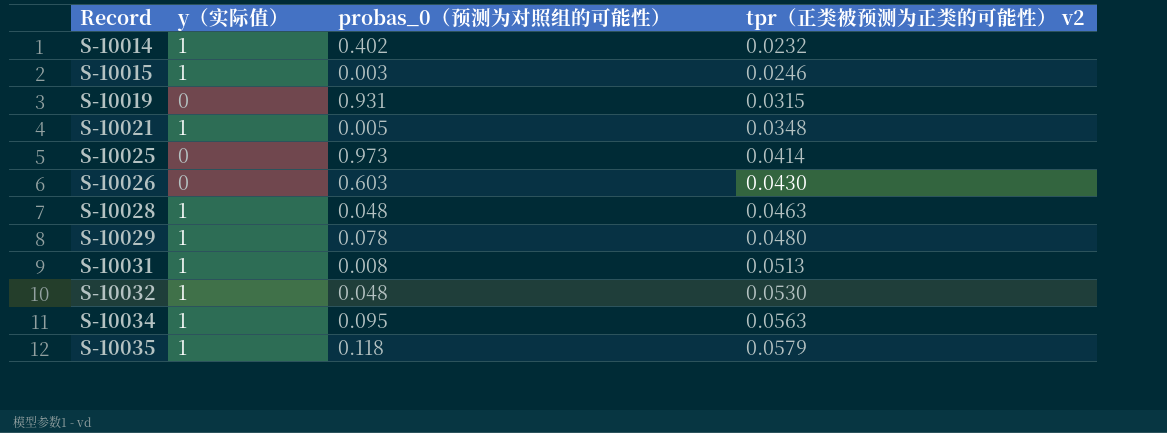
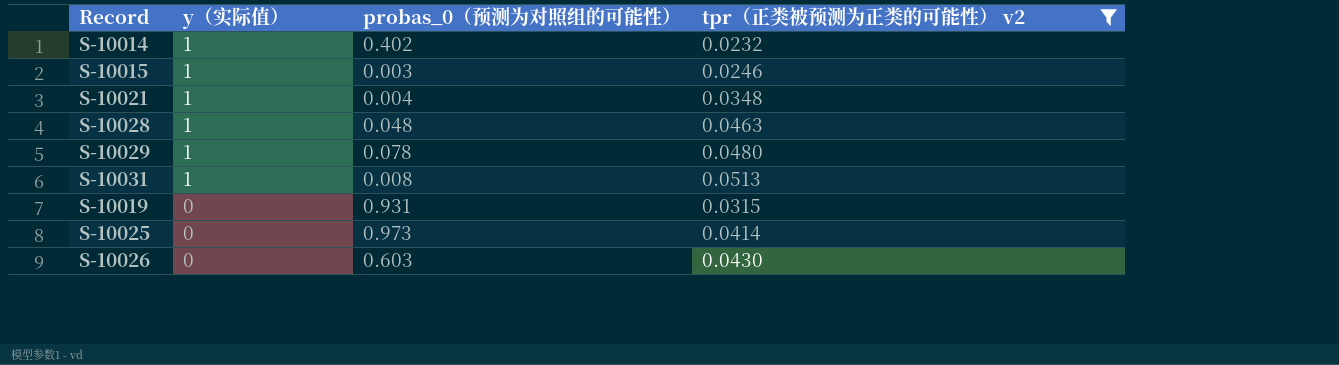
filter: none -> tpr（正类被预测为正类的可能性） v2 <= 0.0513
row order: Record ascending -> y（实际值） descending
S-10021 | probas_0（预测为对照组的可能性）: 0.005 -> 0.004

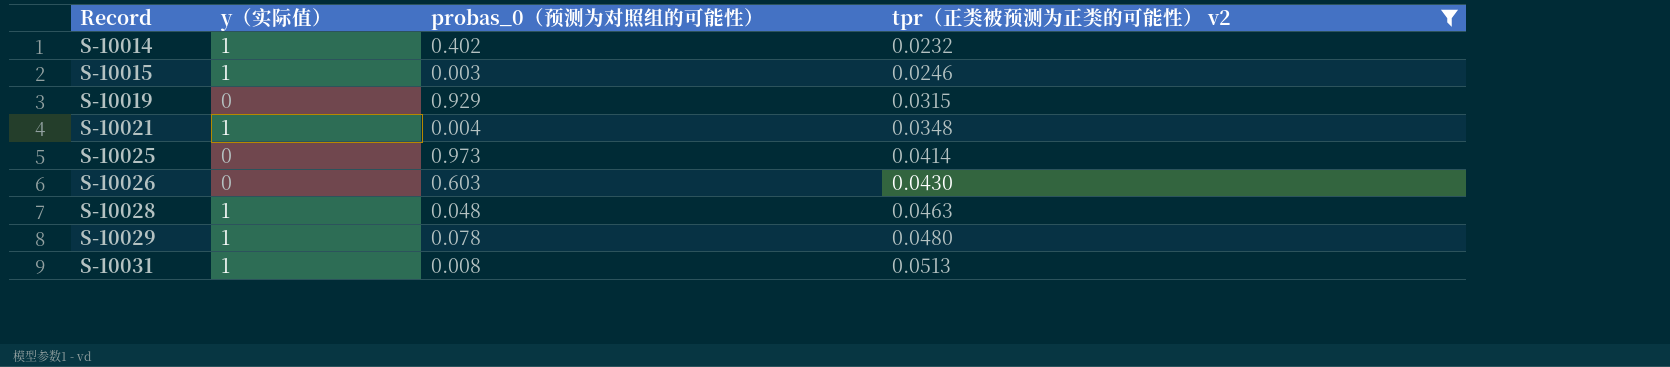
row order: y（实际值） descending -> Record ascending
S-10019 | probas_0（预测为对照组的可能性）: 0.931 -> 0.929

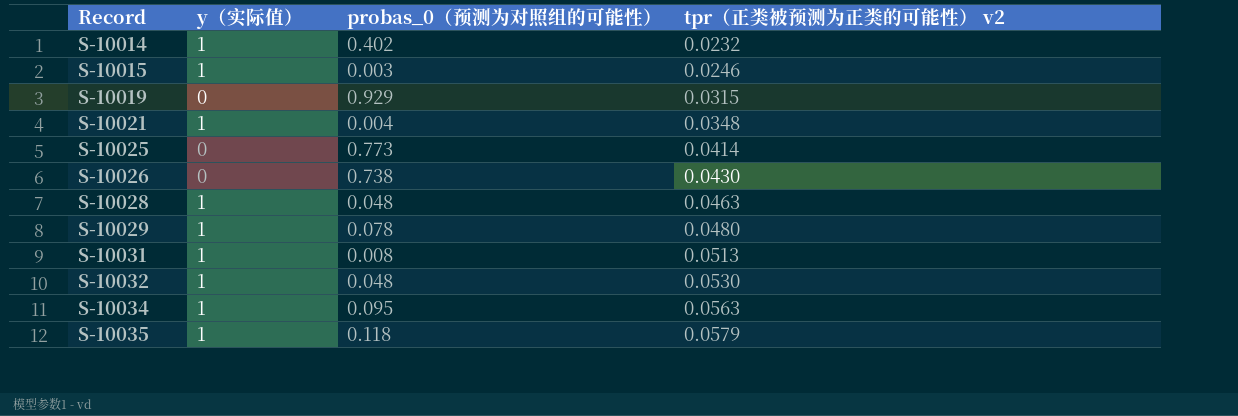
filter: tpr（正类被预测为正类的可能性） v2 <= 0.0513 -> none
S-10025 | probas_0（预测为对照组的可能性）: 0.973 -> 0.773
S-10026 | probas_0（预测为对照组的可能性）: 0.603 -> 0.738

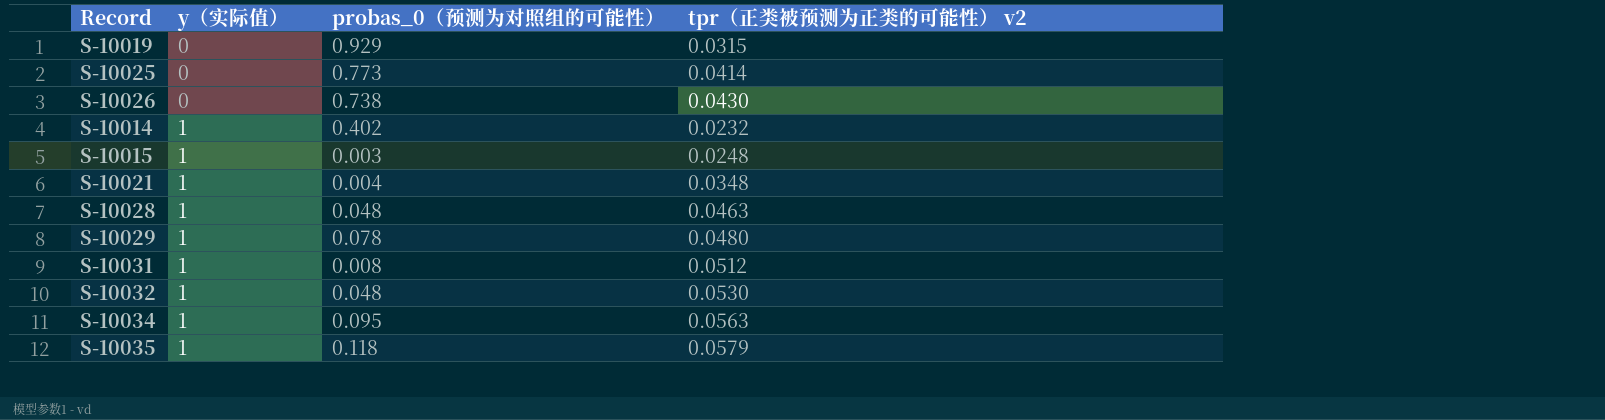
row order: Record ascending -> y（实际值） ascending
S-10015 | tpr（正类被预测为正类的可能性） v2: 0.0246 -> 0.0248
S-10031 | tpr（正类被预测为正类的可能性） v2: 0.0513 -> 0.0512

